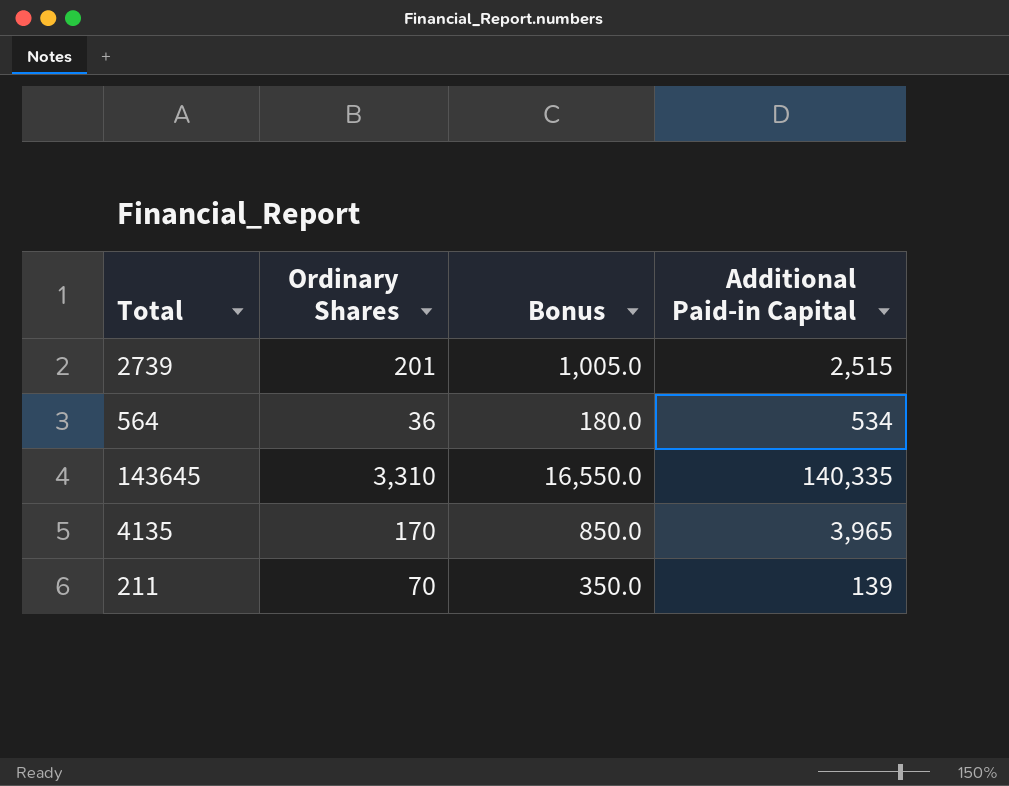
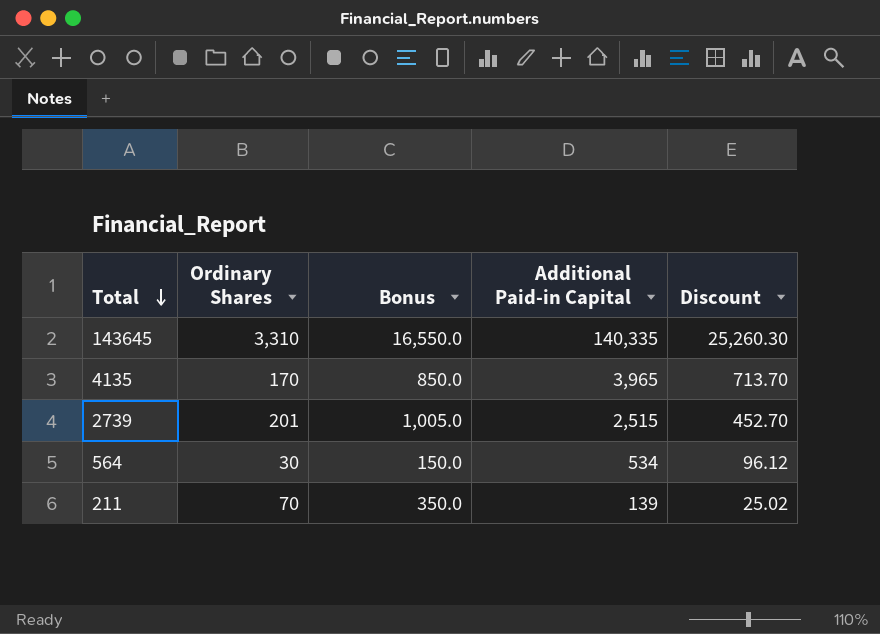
row order: none -> Total descending
column Discount | formula: none -> [Additional Paid-in Capital] * 0.18
564 | Ordinary Shares: 36 -> 30
564 | Bonus: 180.0 -> 150.0

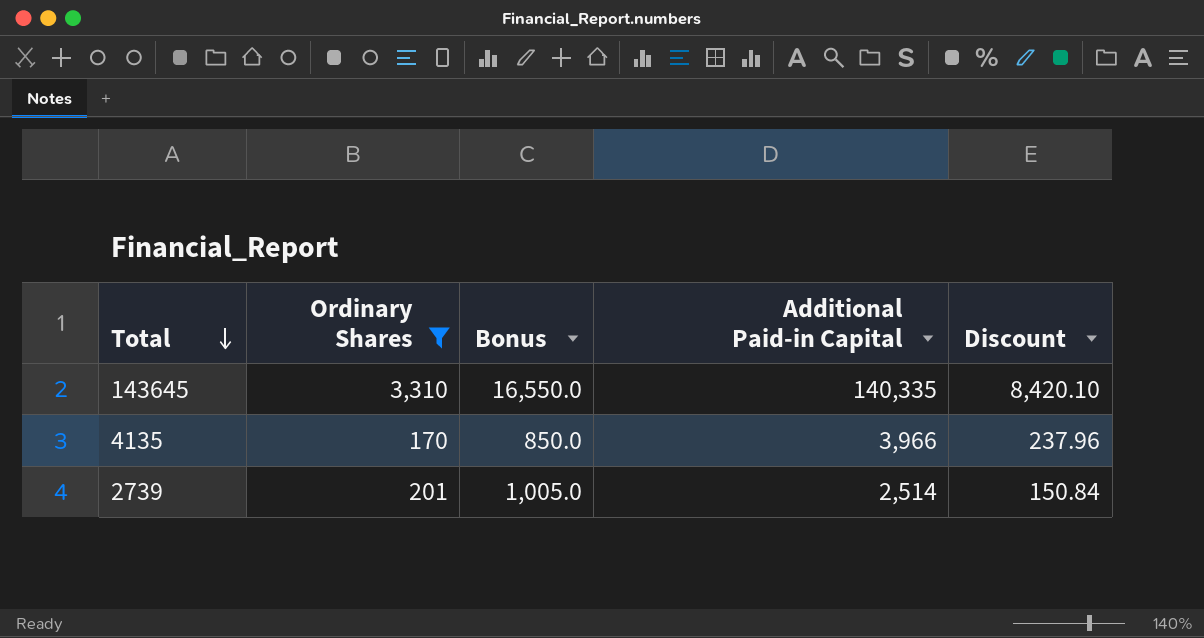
filter: none -> Ordinary Shares >= 170
column Discount | formula: [Additional Paid-in Capital] * 0.18 -> [Additional Paid-in Capital] * 0.06
4135 | Additional Paid-in Capital: 3,965 -> 3,966
2739 | Additional Paid-in Capital: 2,515 -> 2,514

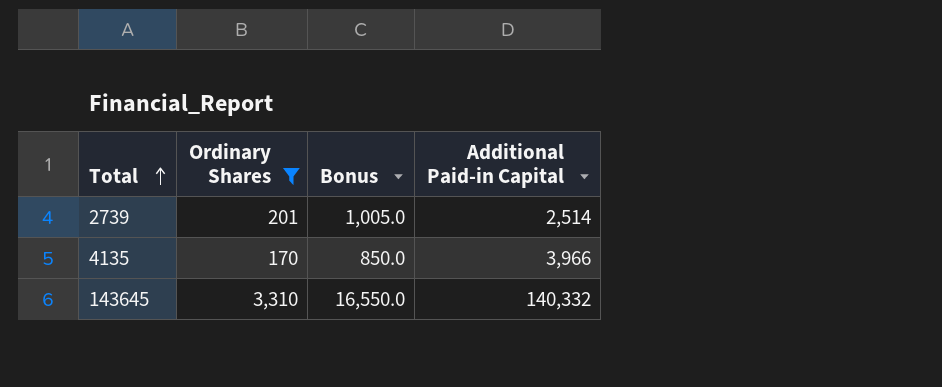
row order: Total descending -> Total ascending
column Discount | formula: [Additional Paid-in Capital] * 0.06 -> none
143645 | Additional Paid-in Capital: 140,335 -> 140,332

